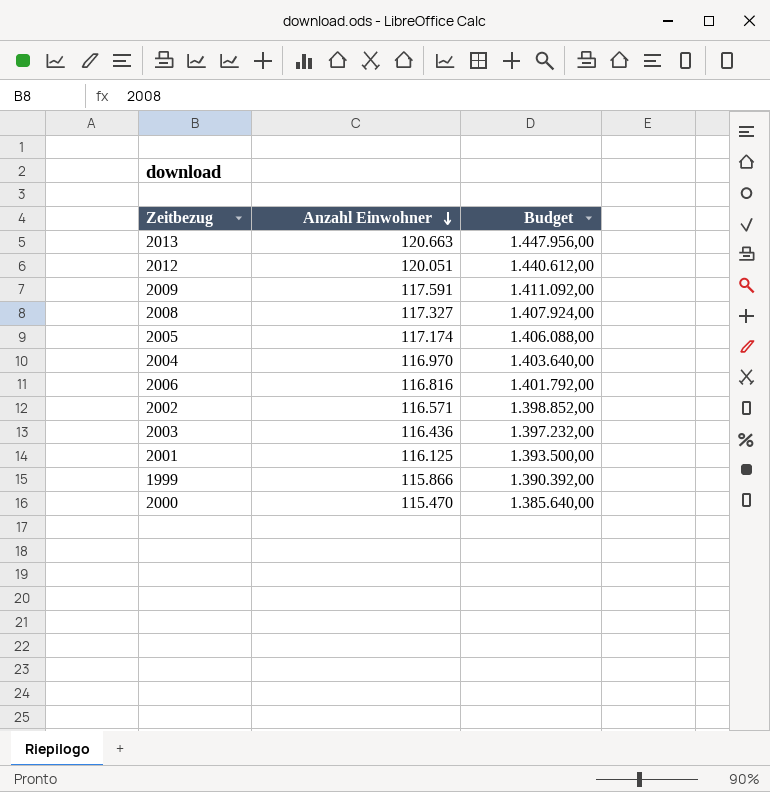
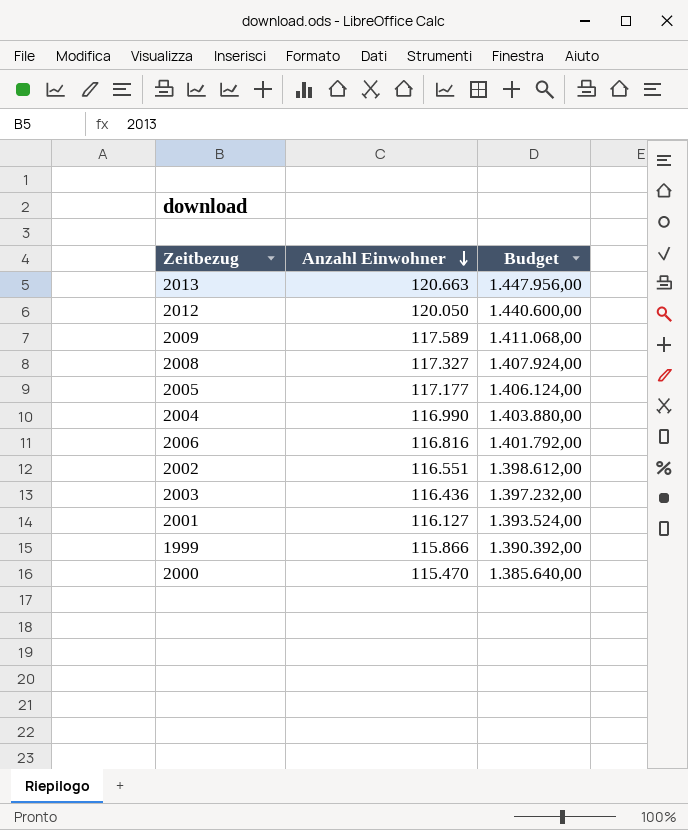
2012 | Anzahl Einwohner: 120.051 -> 120.050
2012 | Budget: 1.440.612,00 -> 1.440.600,00
2009 | Anzahl Einwohner: 117.591 -> 117.589
2009 | Budget: 1.411.092,00 -> 1.411.068,00
2005 | Anzahl Einwohner: 117.174 -> 117.177
2005 | Budget: 1.406.088,00 -> 1.406.124,00
2004 | Anzahl Einwohner: 116.970 -> 116.990
2004 | Budget: 1.403.640,00 -> 1.403.880,00
2002 | Anzahl Einwohner: 116.571 -> 116.551
2002 | Budget: 1.398.852,00 -> 1.398.612,00
2001 | Anzahl Einwohner: 116.125 -> 116.127
2001 | Budget: 1.393.500,00 -> 1.393.524,00

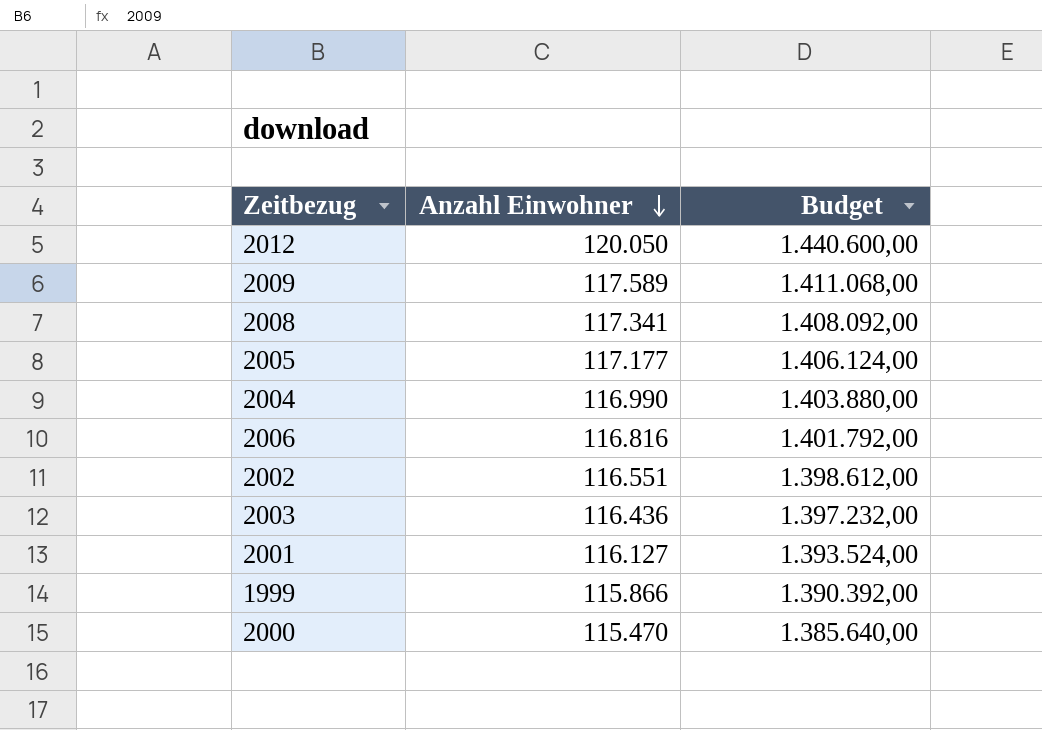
row 2013: 120.663 | 1.447.956,00 -> none
2008 | Anzahl Einwohner: 117.327 -> 117.341
2008 | Budget: 1.407.924,00 -> 1.408.092,00

